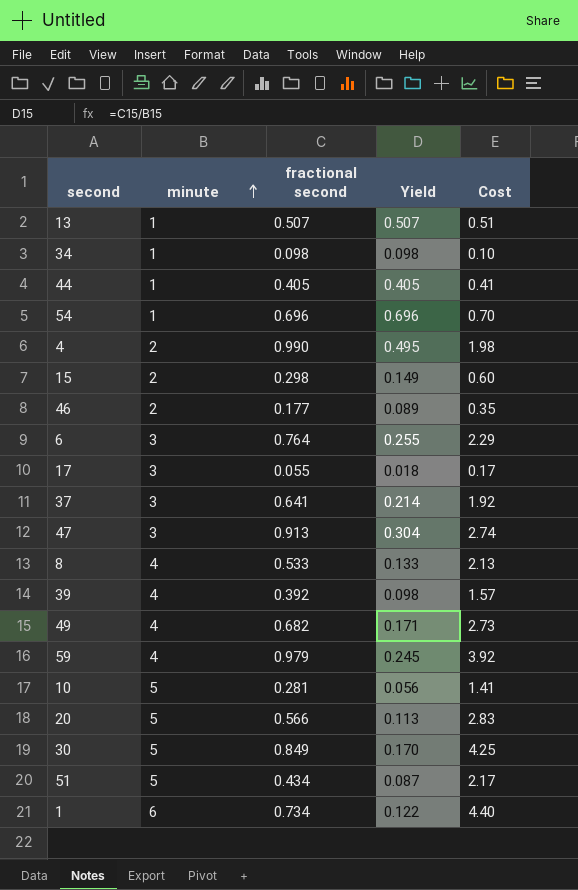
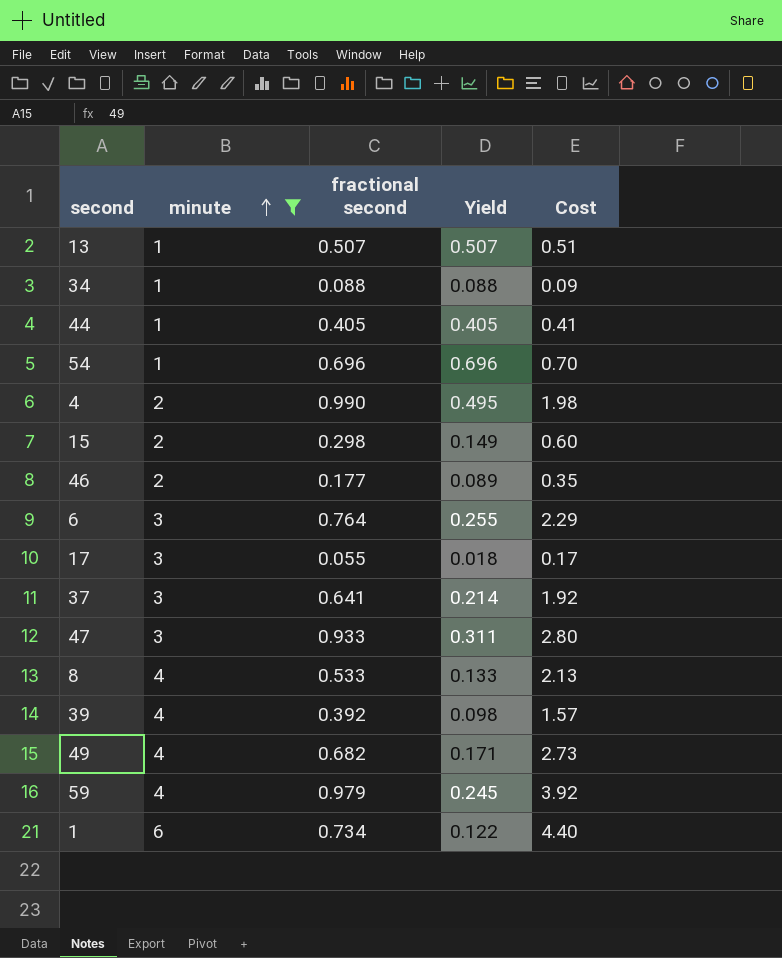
filter: none -> minute != 5
34 | fractional second: 0.098 -> 0.088
34 | Yield: 0.098 -> 0.088
34 | Cost: 0.10 -> 0.09
47 | fractional second: 0.913 -> 0.933
47 | Yield: 0.304 -> 0.311
47 | Cost: 2.74 -> 2.80

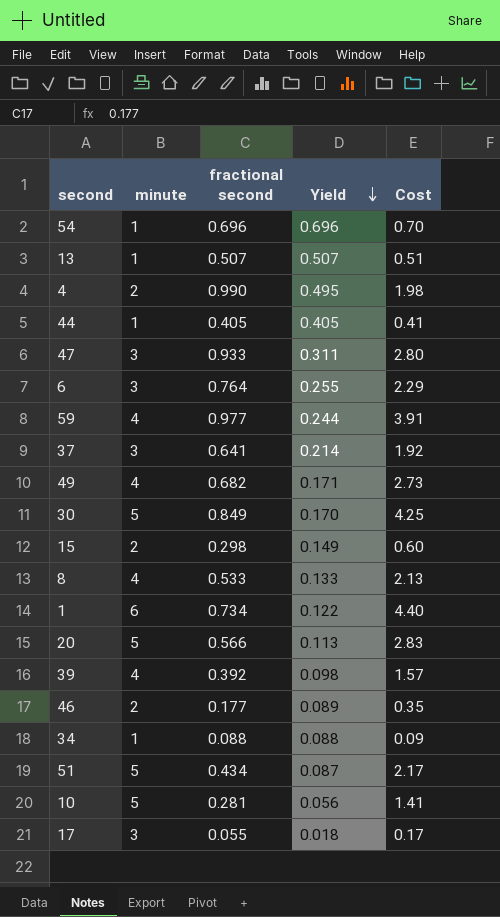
filter: minute != 5 -> none
row order: minute ascending -> Yield descending
59 | fractional second: 0.979 -> 0.977
59 | Yield: 0.245 -> 0.244
59 | Cost: 3.92 -> 3.91

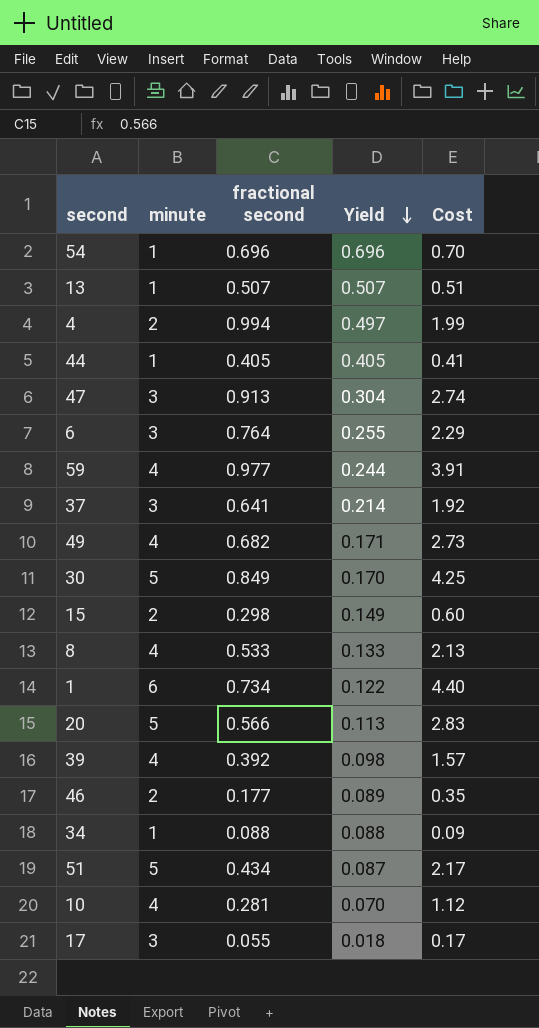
4 | fractional second: 0.990 -> 0.994
4 | Yield: 0.495 -> 0.497
4 | Cost: 1.98 -> 1.99
47 | fractional second: 0.933 -> 0.913
47 | Yield: 0.311 -> 0.304
47 | Cost: 2.80 -> 2.74
10 | minute: 5 -> 4
10 | Yield: 0.056 -> 0.070
10 | Cost: 1.41 -> 1.12

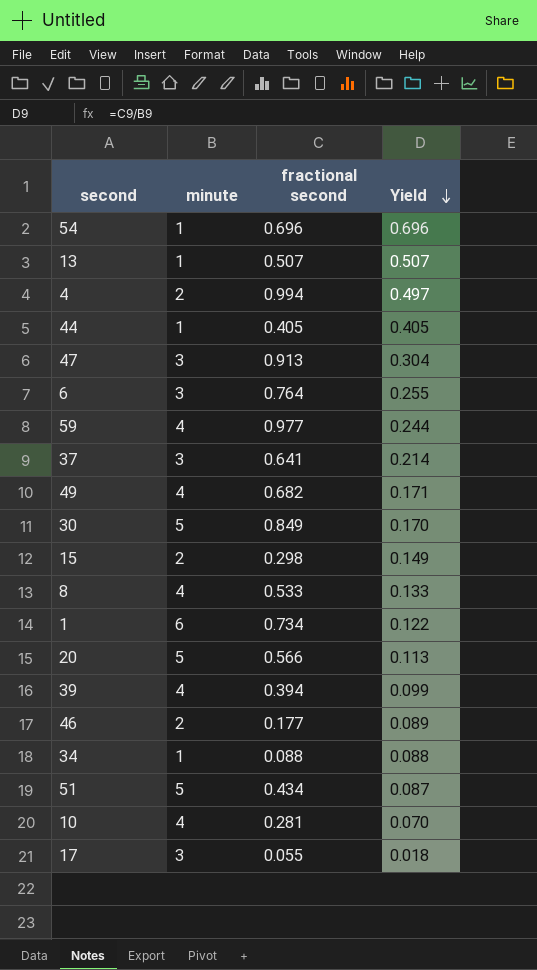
column Cost | formula: [minute] * [fractional second] -> none
39 | fractional second: 0.392 -> 0.394
39 | Yield: 0.098 -> 0.099

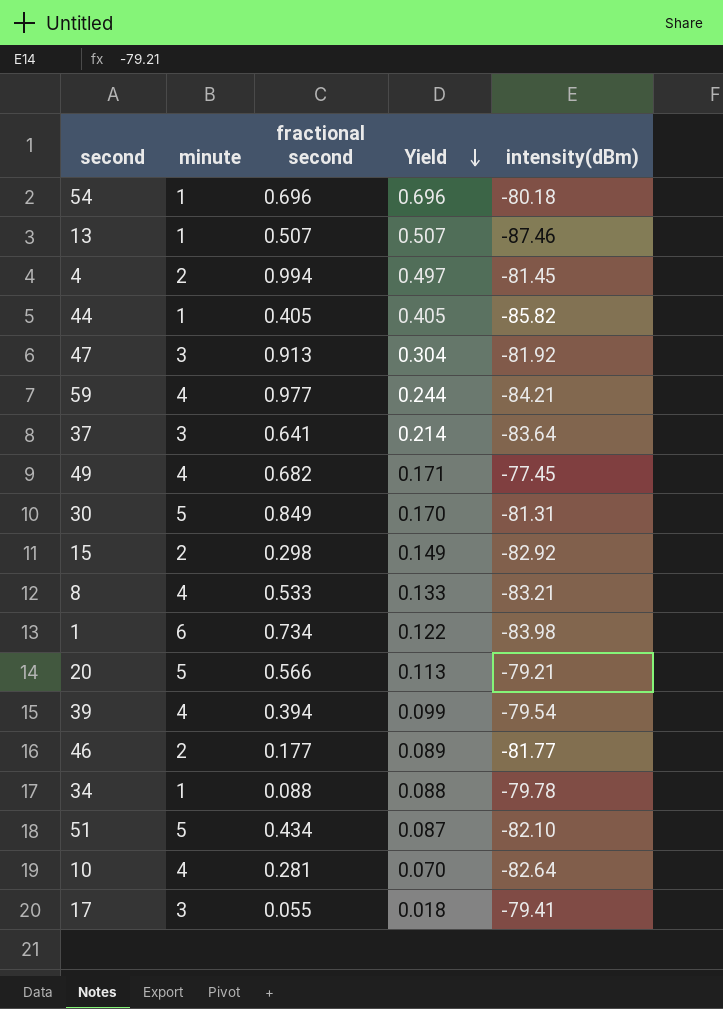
column intensity(dBm) | position: none -> 5
row 6: 3 | 0.764 | 0.255 -> none

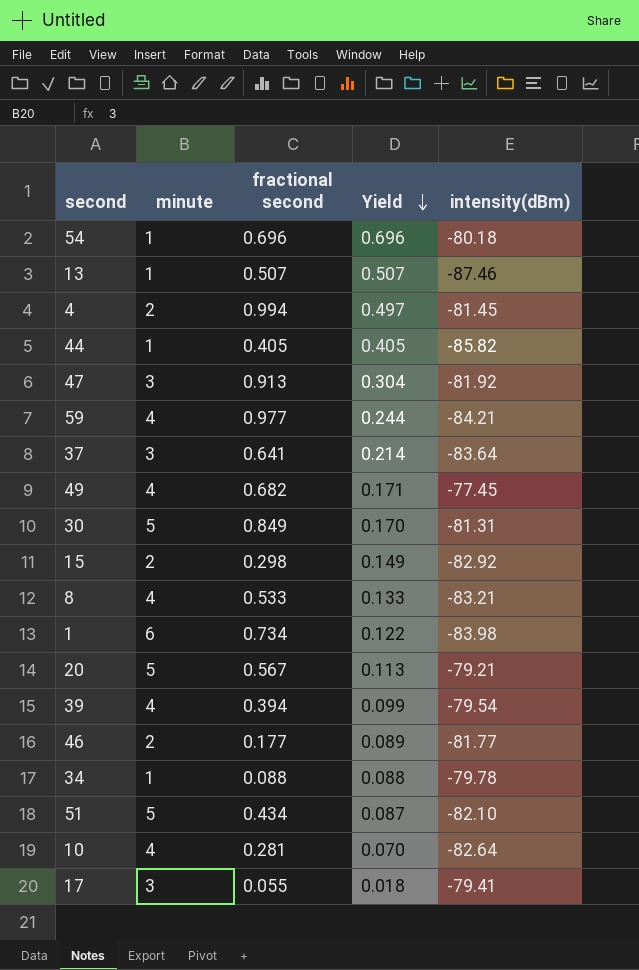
20 | fractional second: 0.566 -> 0.567

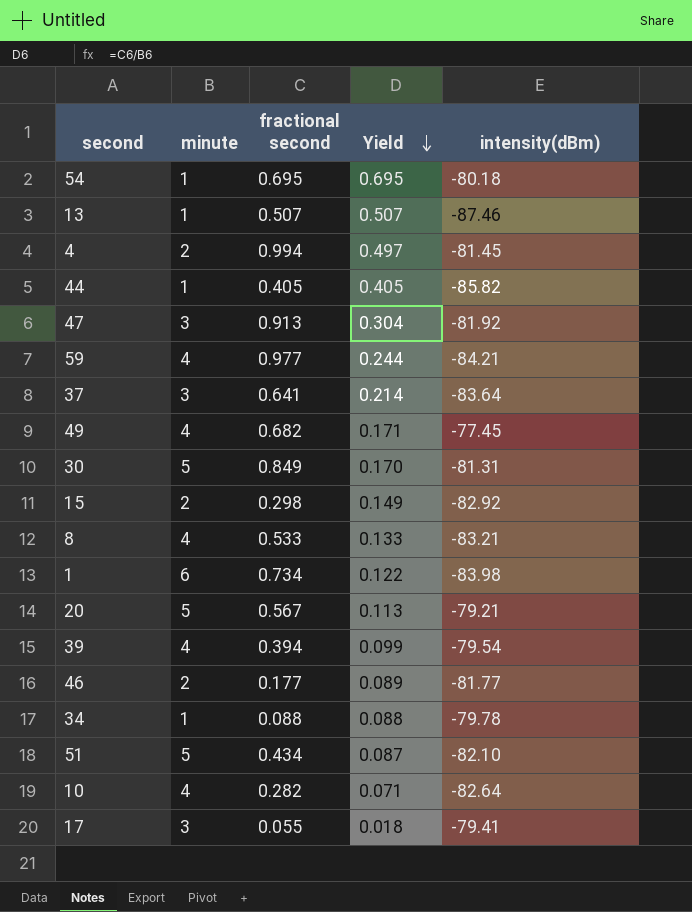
54 | fractional second: 0.696 -> 0.695
54 | Yield: 0.696 -> 0.695
10 | fractional second: 0.281 -> 0.282
10 | Yield: 0.070 -> 0.071

